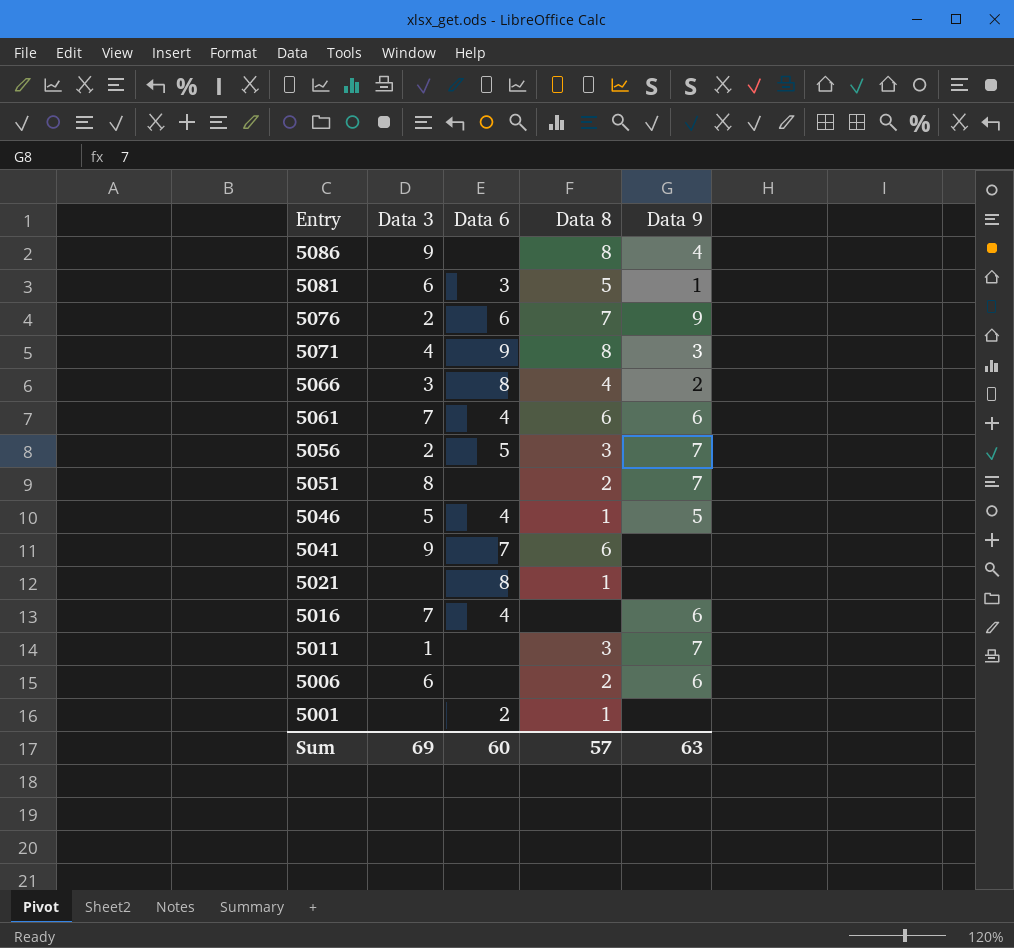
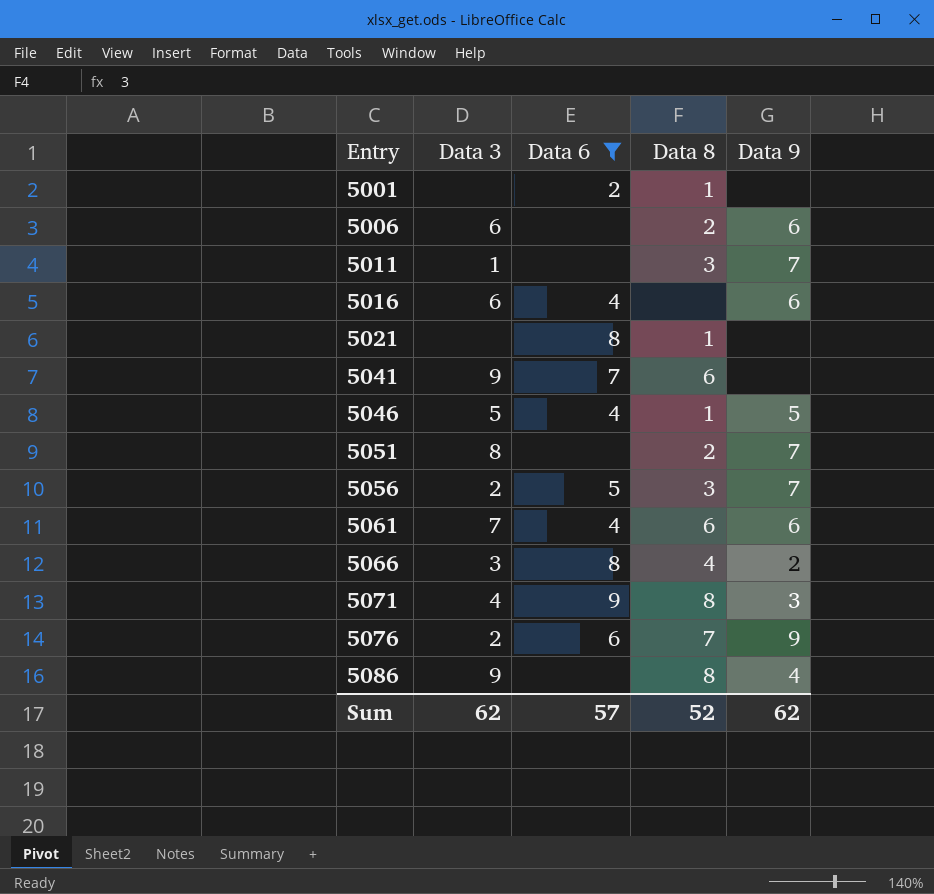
filter: none -> Data 6 != 3
row order: Entry descending -> Entry ascending
5016 | Data 3: 7 -> 6
Sum | Data 3: 69 -> 62
Sum | Data 6: 60 -> 57
Sum | Data 8: 57 -> 52
Sum | Data 9: 63 -> 62

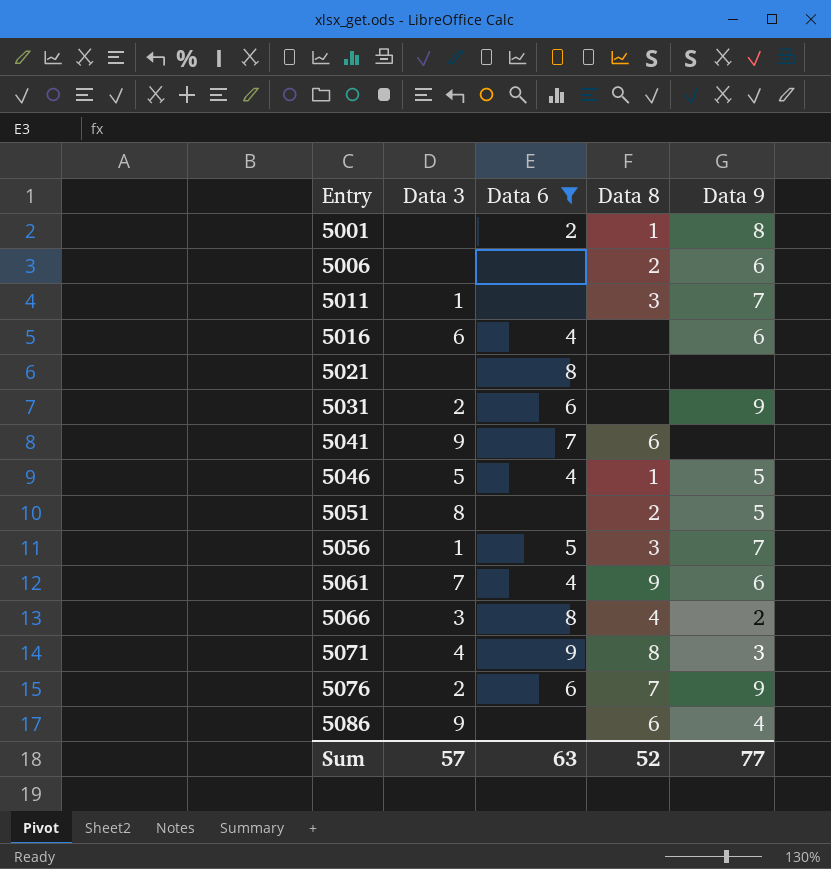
5001 | Data 9: none -> 8
5006 | Data 3: 6 -> none
5021 | Data 8: 1 -> none
row 5031: none -> 2 | 6 | none | 9
5051 | Data 9: 7 -> 5
5056 | Data 3: 2 -> 1
5061 | Data 8: 6 -> 9
5086 | Data 8: 8 -> 6
Sum | Data 3: 62 -> 57
Sum | Data 6: 57 -> 63
Sum | Data 9: 62 -> 77

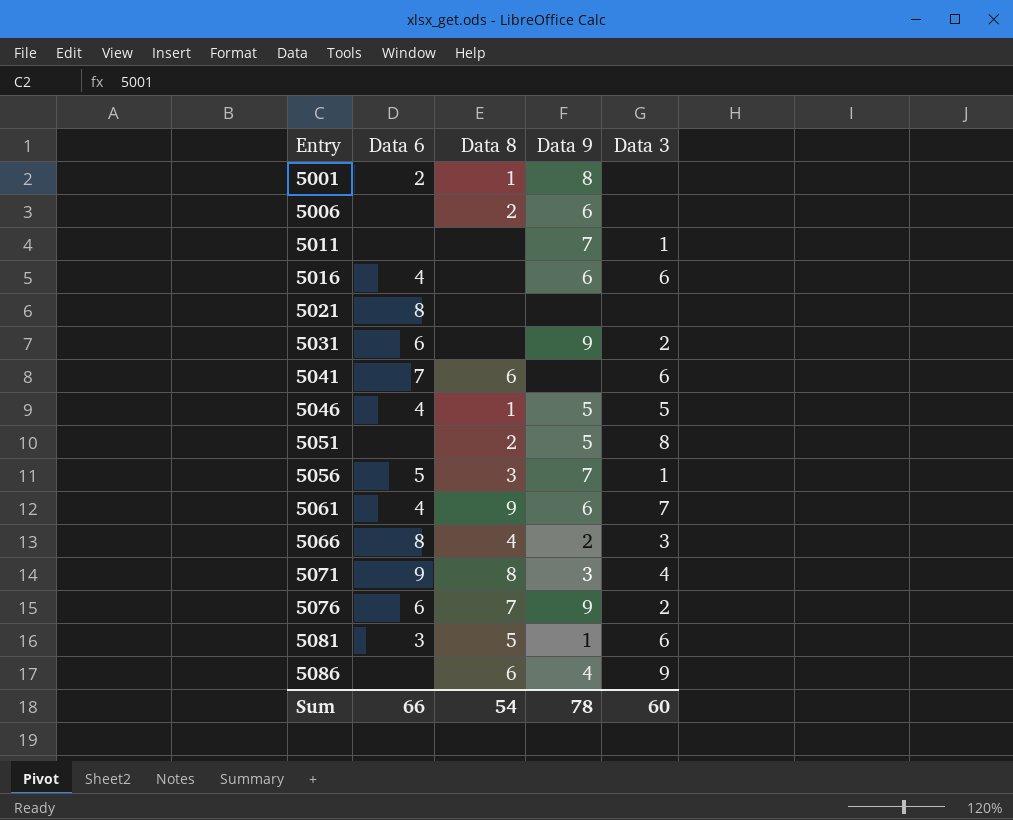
filter: Data 6 != 3 -> none
column Data 3 | position: 2 -> 5
5011 | Data 8: 3 -> none
5041 | Data 3: 9 -> 6
Sum | Data 6: 63 -> 66
Sum | Data 8: 52 -> 54
Sum | Data 9: 77 -> 78
Sum | Data 3: 57 -> 60

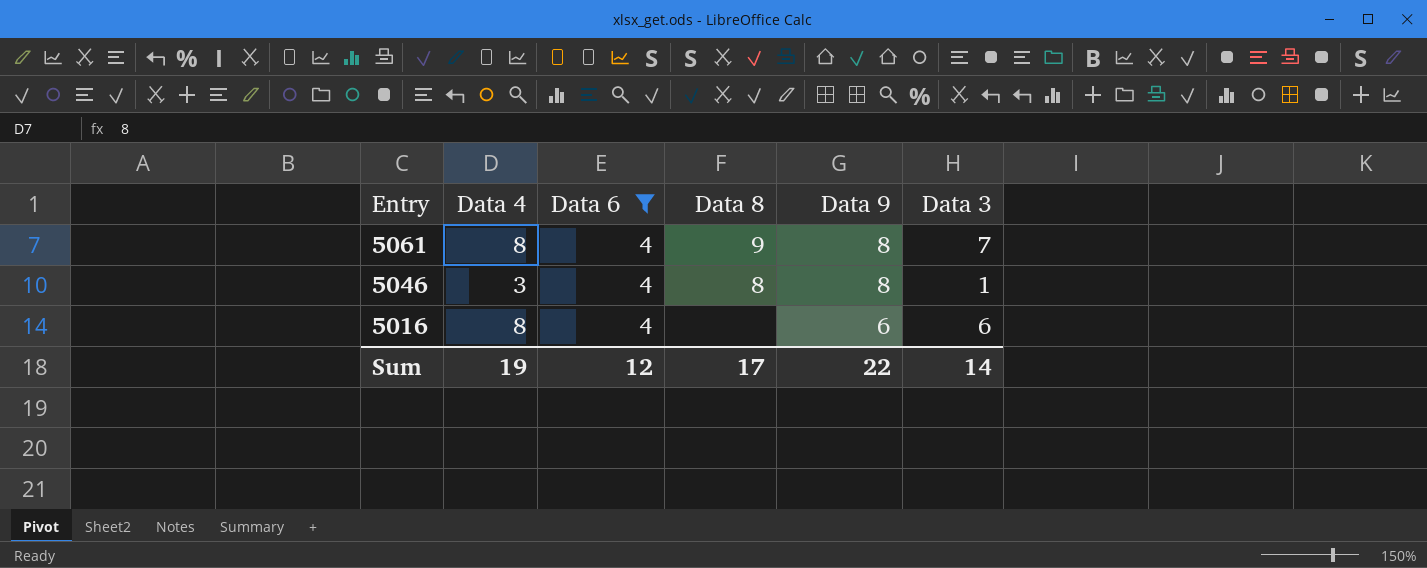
filter: none -> Data 6 = 4
row order: Entry ascending -> Entry descending
column Data 4 | position: none -> 2
5061 | Data 9: 6 -> 8
5046 | Data 8: 1 -> 8
5046 | Data 9: 5 -> 8
5046 | Data 3: 5 -> 1
Sum | Data 6: 66 -> 12
Sum | Data 8: 54 -> 17
Sum | Data 9: 78 -> 22
Sum | Data 3: 60 -> 14

